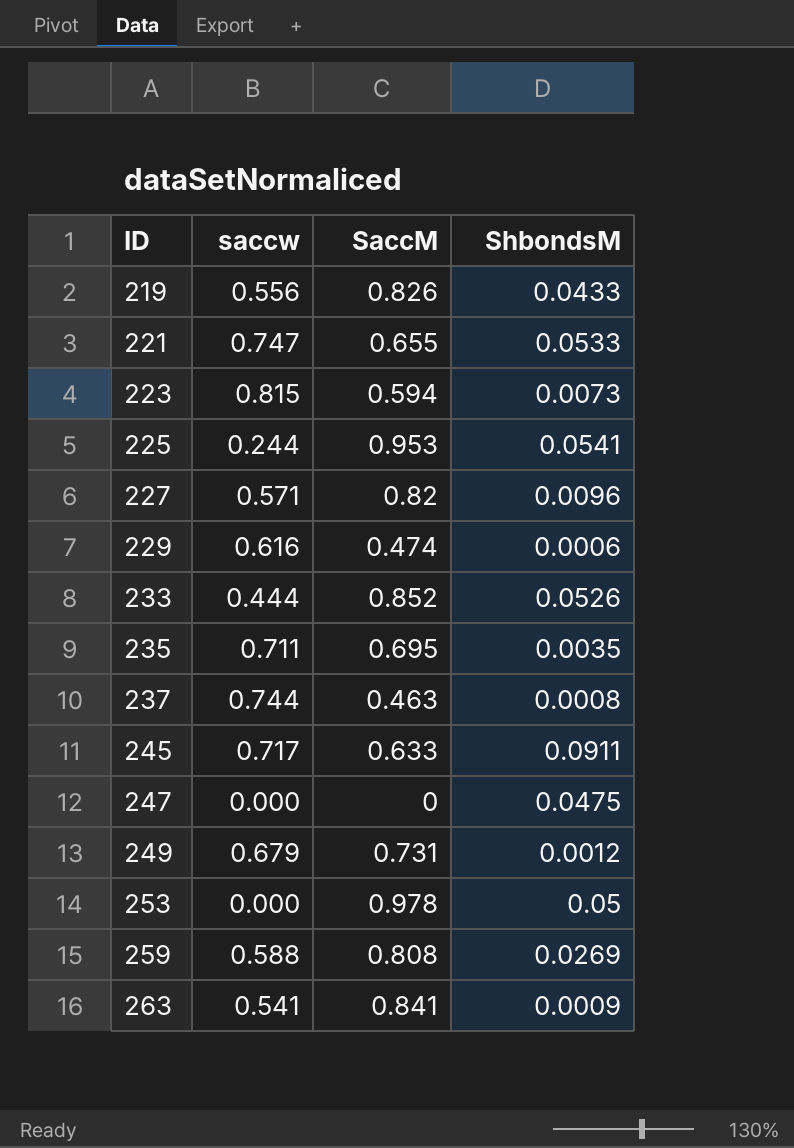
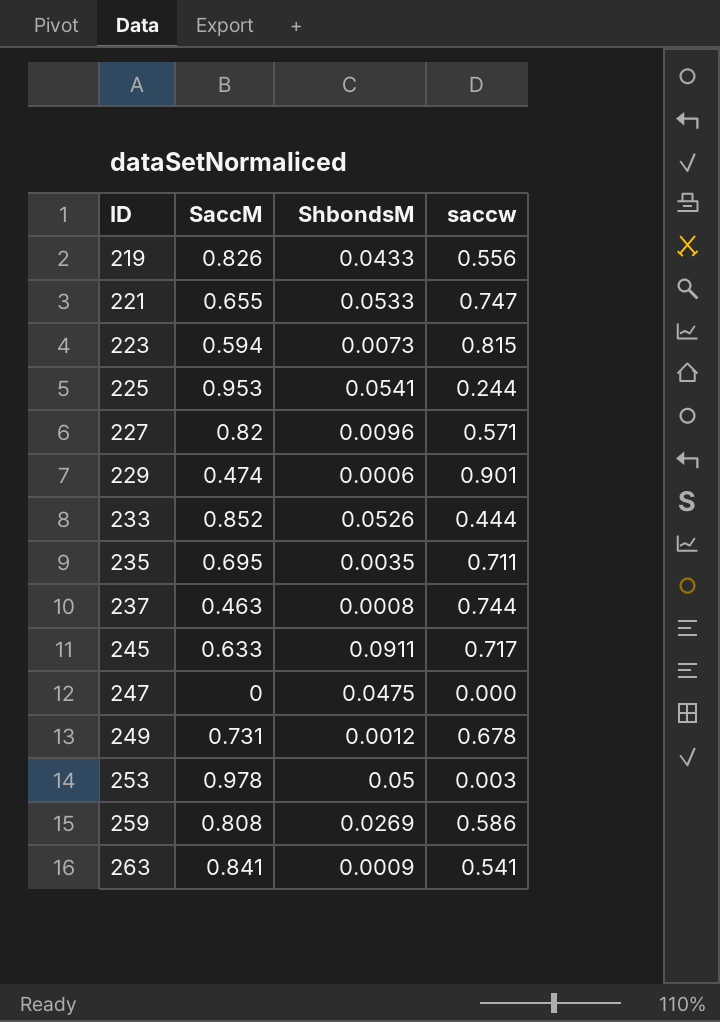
column saccw | position: 2 -> 4
229 | saccw: 0.616 -> 0.901
249 | saccw: 0.679 -> 0.678
253 | saccw: 0.000 -> 0.003
259 | saccw: 0.588 -> 0.586

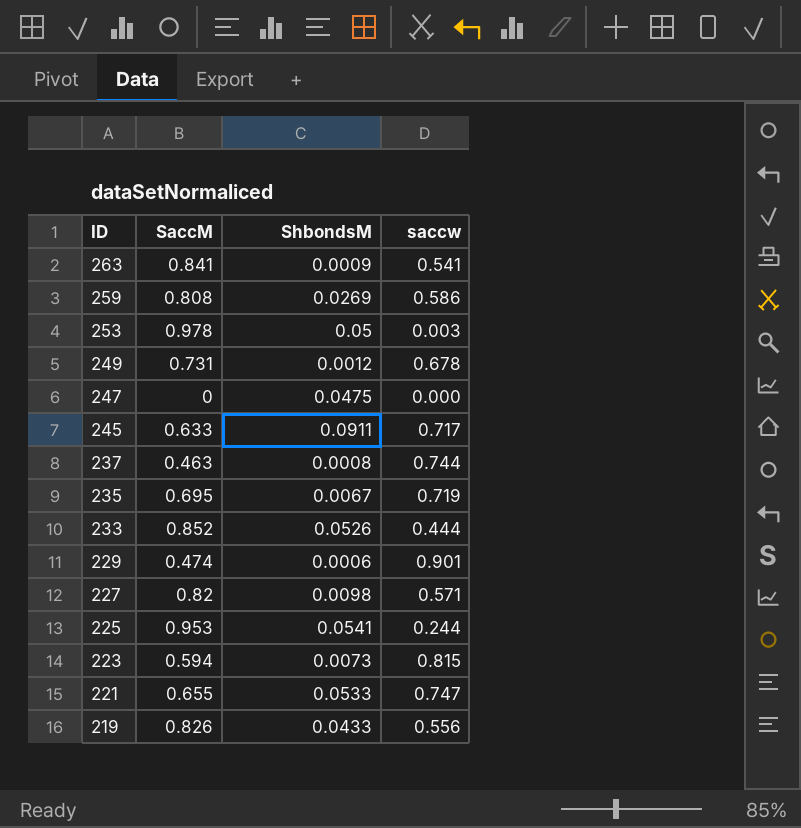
row order: ID ascending -> ID descending
235 | ShbondsM: 0.0035 -> 0.0067
235 | saccw: 0.711 -> 0.719
227 | ShbondsM: 0.0096 -> 0.0098

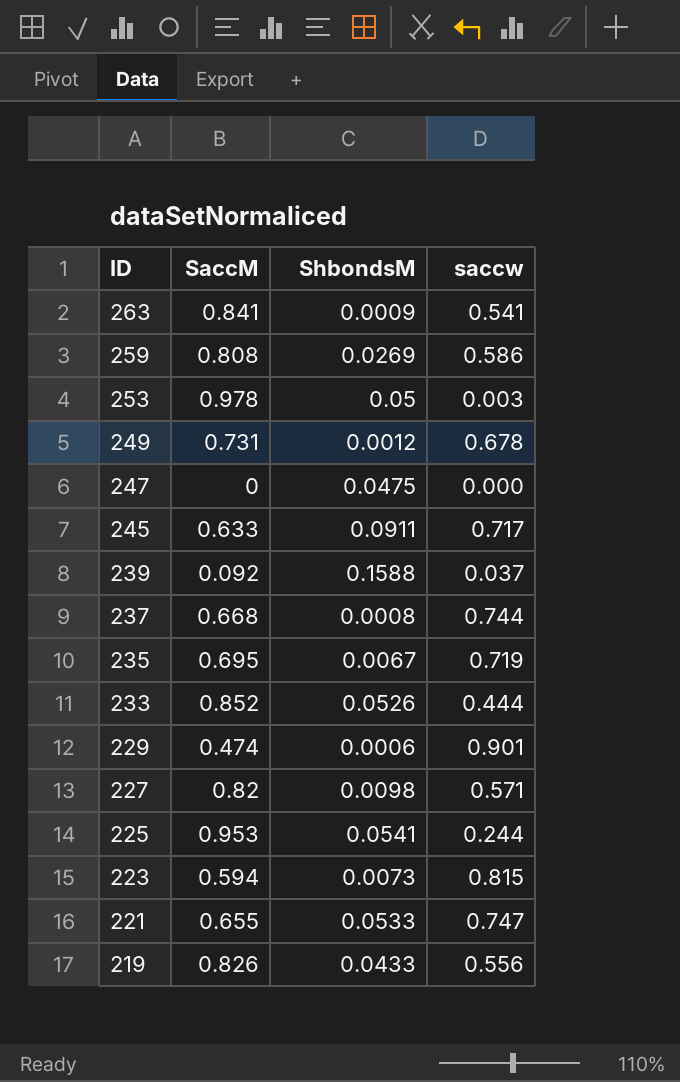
row 239: none -> 0.092 | 0.1588 | 0.037
237 | SaccM: 0.463 -> 0.668

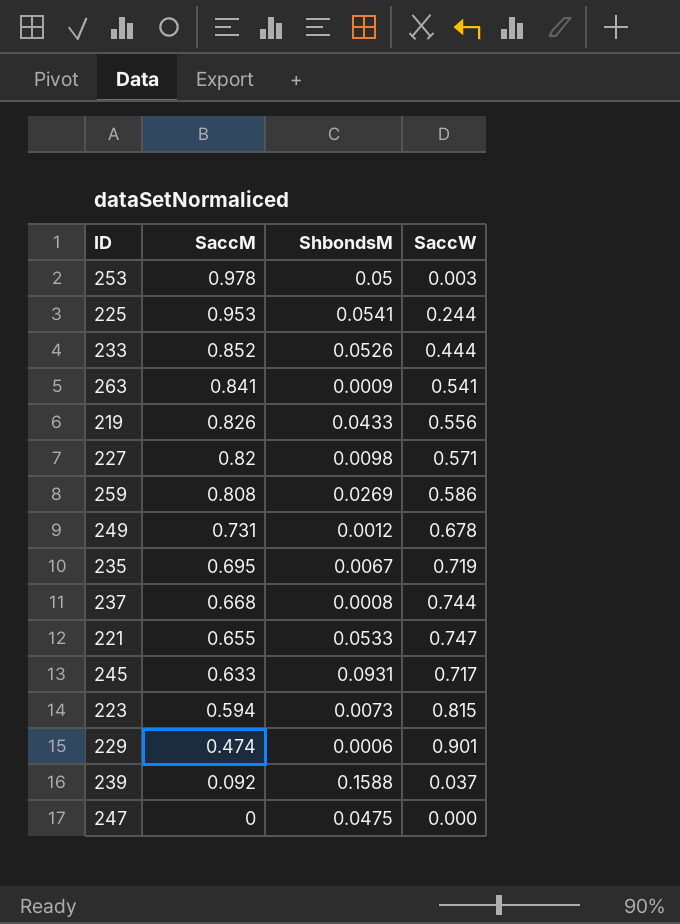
row order: ID descending -> SaccM descending
column name: saccw -> SaccW
245 | ShbondsM: 0.0911 -> 0.0931

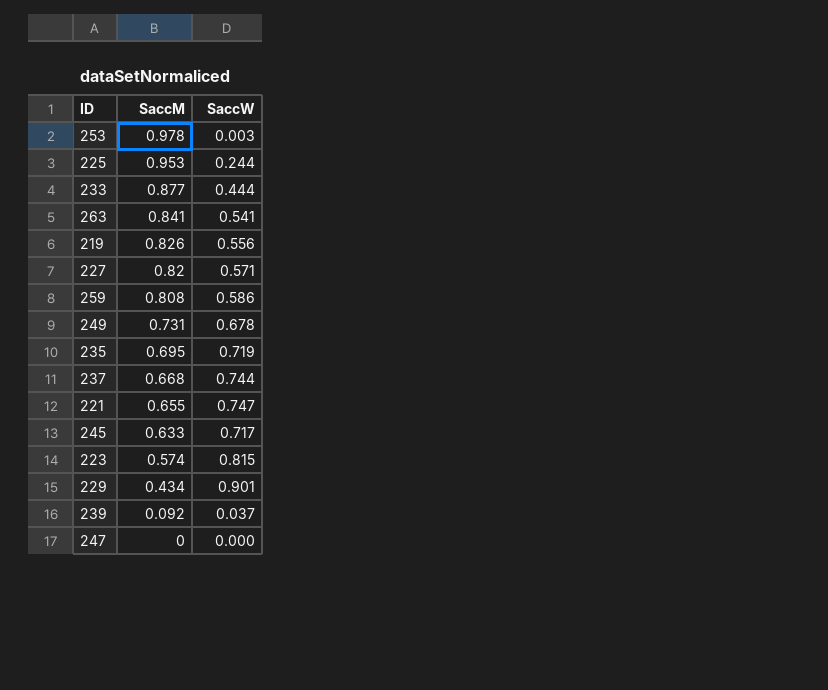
column ShbondsM | position: 3 -> none
233 | SaccM: 0.852 -> 0.877
223 | SaccM: 0.594 -> 0.574
229 | SaccM: 0.474 -> 0.434

